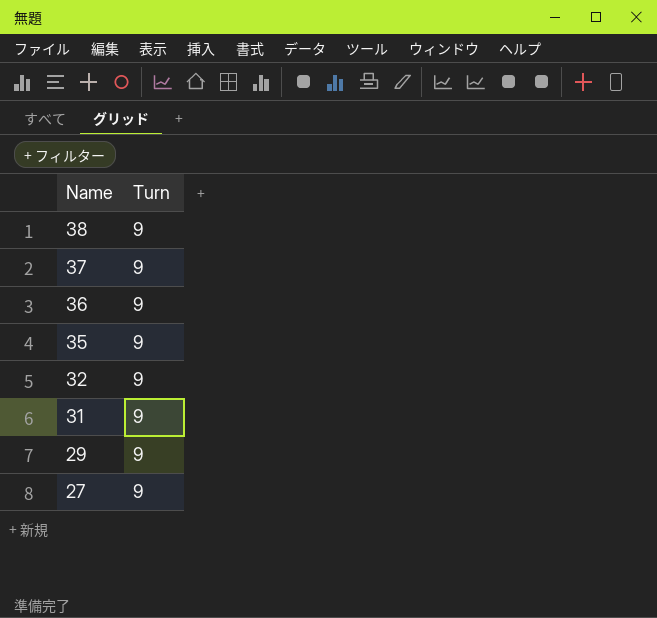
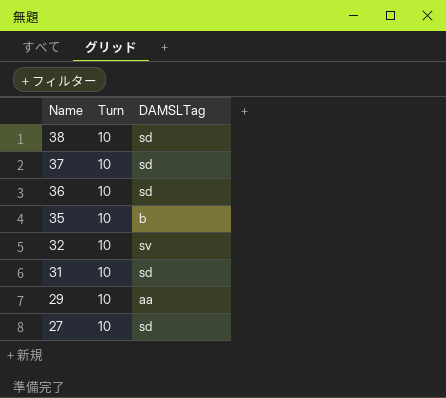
column DAMSLTag | position: none -> 3
38 | Turn: 9 -> 10
37 | Turn: 9 -> 10
36 | Turn: 9 -> 10
35 | Turn: 9 -> 10
32 | Turn: 9 -> 10
31 | Turn: 9 -> 10
29 | Turn: 9 -> 10
27 | Turn: 9 -> 10

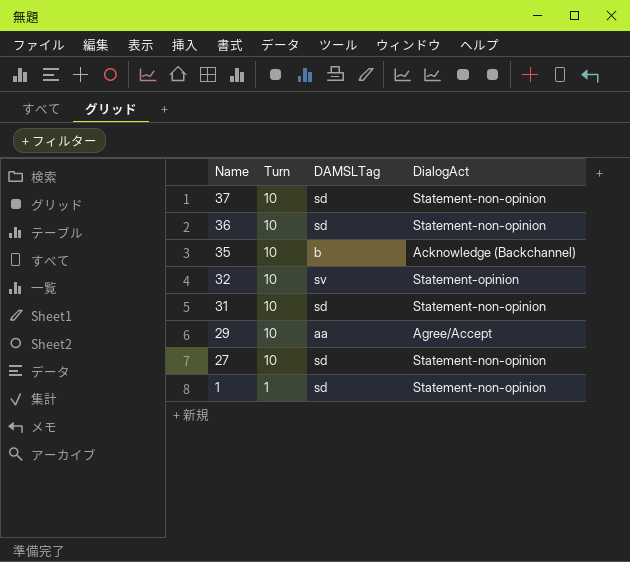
column DialogAct | position: none -> 4
row 38: 10 | sd -> none
row 1: none -> 1 | sd | Statement-non-opinion

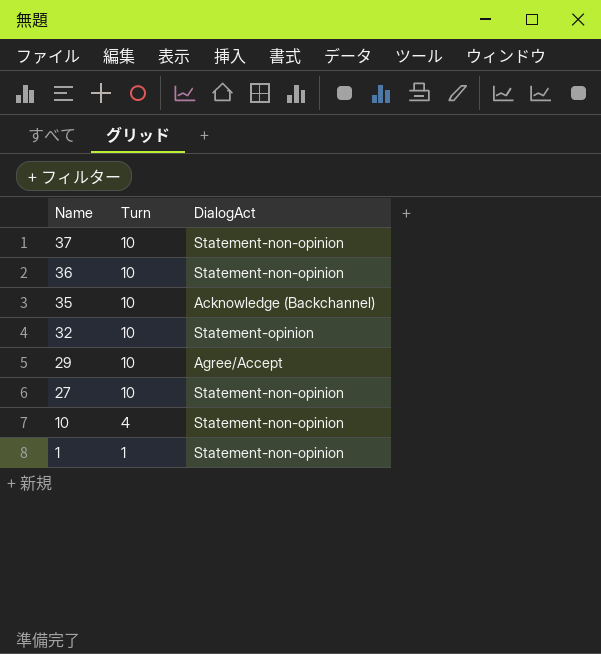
column DAMSLTag | position: 3 -> none
row 31: 10 | sd | Statement-non-opinion -> none
row 10: none -> 4 | Statement-non-opinion

